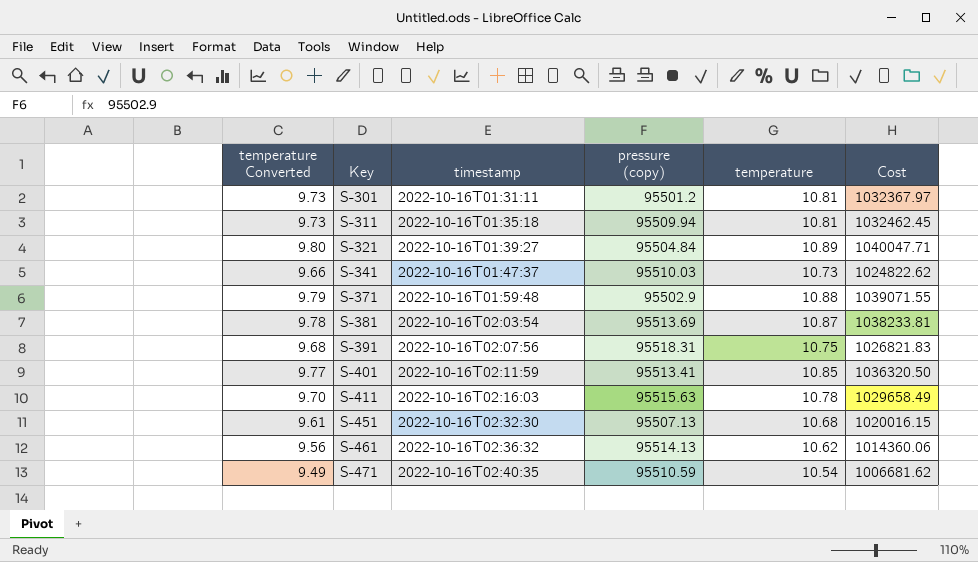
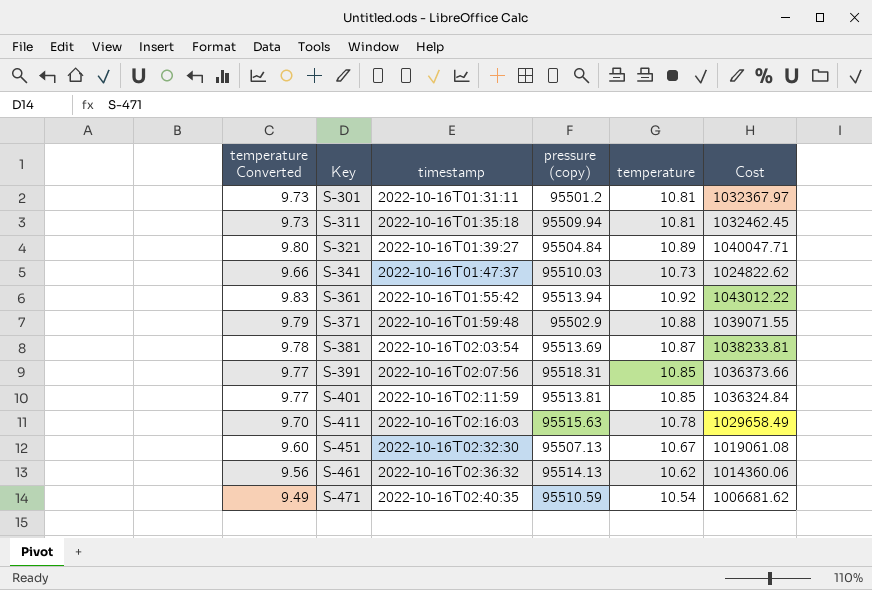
row S-361: none -> 9.83 | 2022-10-16T01:55:42 | 95513.94 | 10.92 | 1043012.22
S-391 | temperature Converted: 9.68 -> 9.77
S-391 | temperature: 10.75 -> 10.85
S-391 | Cost: 1026821.83 -> 1036373.66
S-401 | pressure (copy): 95513.41 -> 95513.81
S-401 | Cost: 1036320.50 -> 1036324.84
S-451 | temperature Converted: 9.61 -> 9.60
S-451 | temperature: 10.68 -> 10.67
S-451 | Cost: 1020016.15 -> 1019061.08

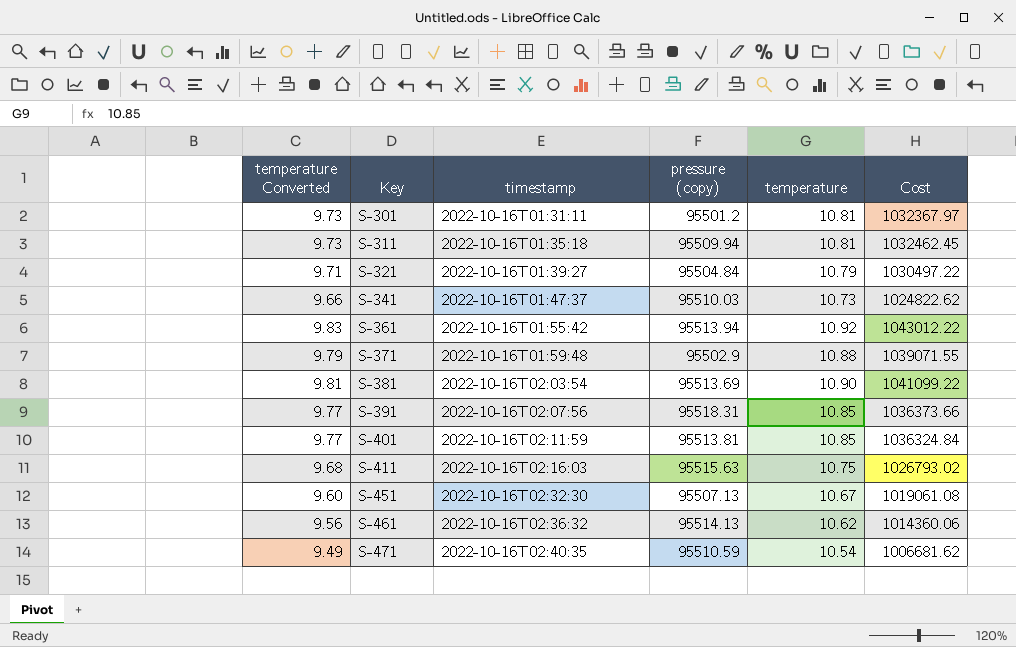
S-321 | temperature Converted: 9.80 -> 9.71
S-321 | temperature: 10.89 -> 10.79
S-321 | Cost: 1040047.71 -> 1030497.22
S-381 | temperature Converted: 9.78 -> 9.81
S-381 | temperature: 10.87 -> 10.90
S-381 | Cost: 1038233.81 -> 1041099.22
S-411 | temperature Converted: 9.70 -> 9.68
S-411 | temperature: 10.78 -> 10.75
S-411 | Cost: 1029658.49 -> 1026793.02

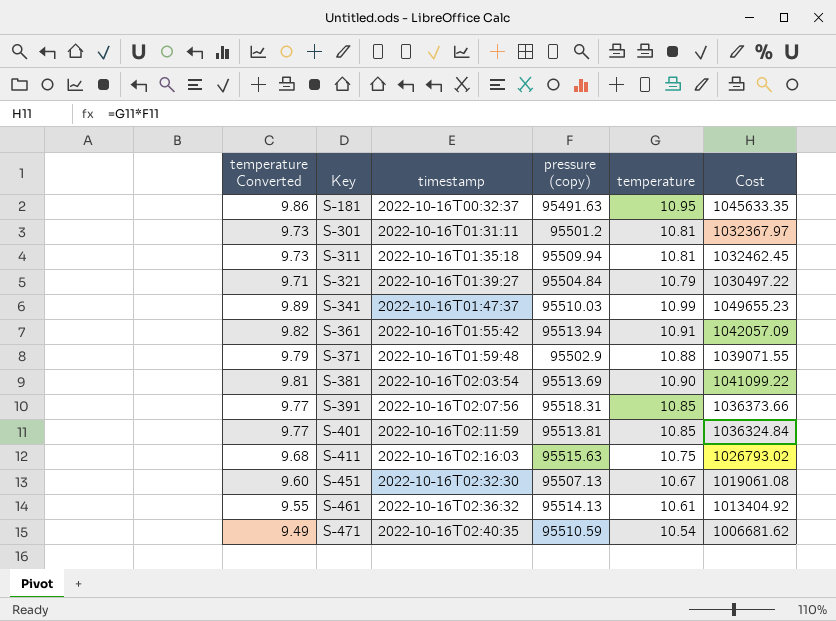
row S-181: none -> 9.86 | 2022-10-16T00:32:37 | 95491.63 | 10.95 | 1045633.35
S-341 | temperature Converted: 9.66 -> 9.89
S-341 | temperature: 10.73 -> 10.99
S-341 | Cost: 1024822.62 -> 1049655.23
S-361 | temperature Converted: 9.83 -> 9.82
S-361 | temperature: 10.92 -> 10.91
S-361 | Cost: 1043012.22 -> 1042057.09
S-461 | temperature Converted: 9.56 -> 9.55
S-461 | temperature: 10.62 -> 10.61
S-461 | Cost: 1014360.06 -> 1013404.92

